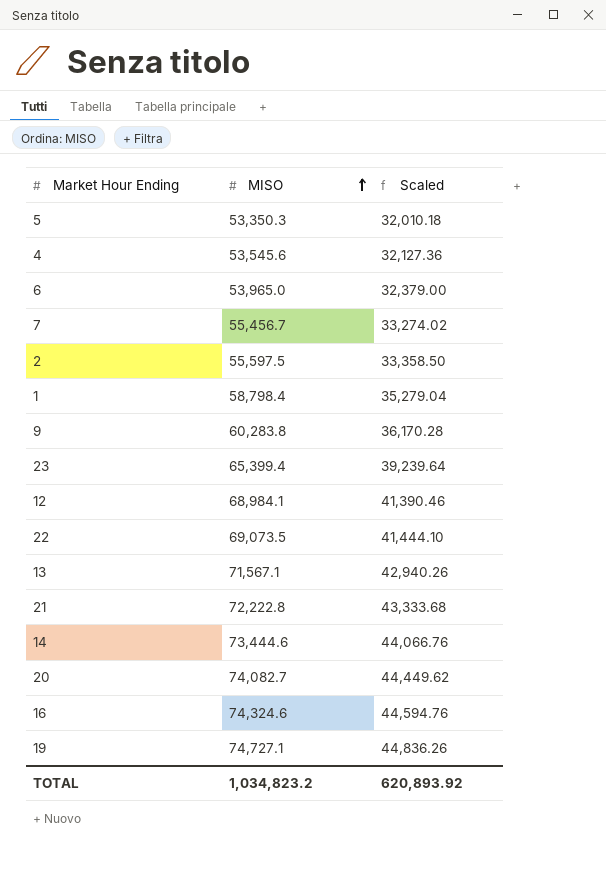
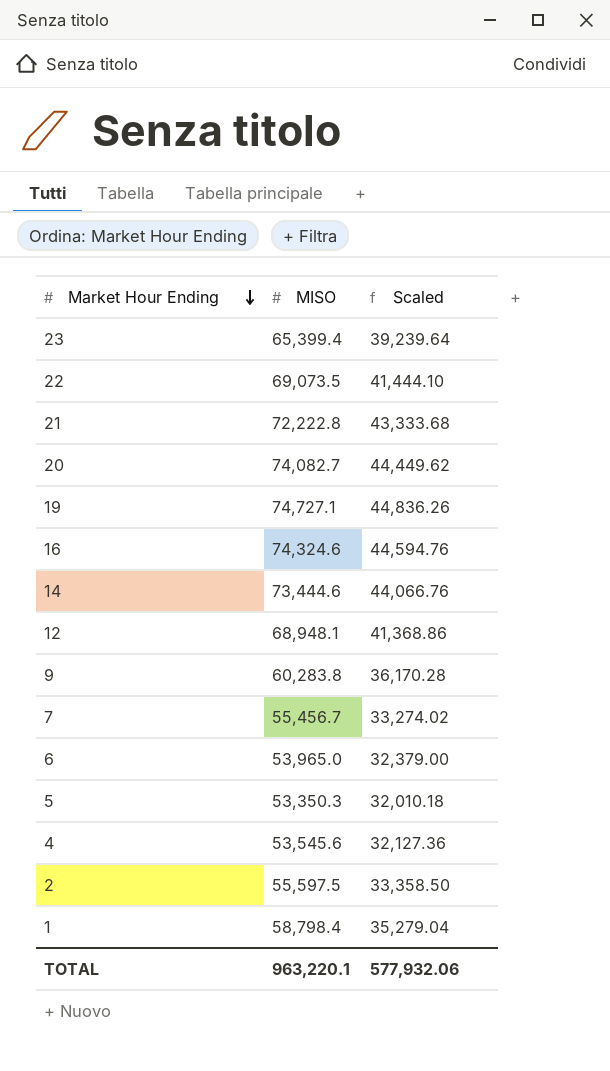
row order: MISO ascending -> Market Hour Ending descending
row 13: 71,567.1 | 42,940.26 -> none
12 | MISO: 68,984.1 -> 68,948.1
12 | Scaled: 41,390.46 -> 41,368.86
TOTAL | MISO: 1,034,823.2 -> 963,220.1
TOTAL | Scaled: 620,893.92 -> 577,932.06

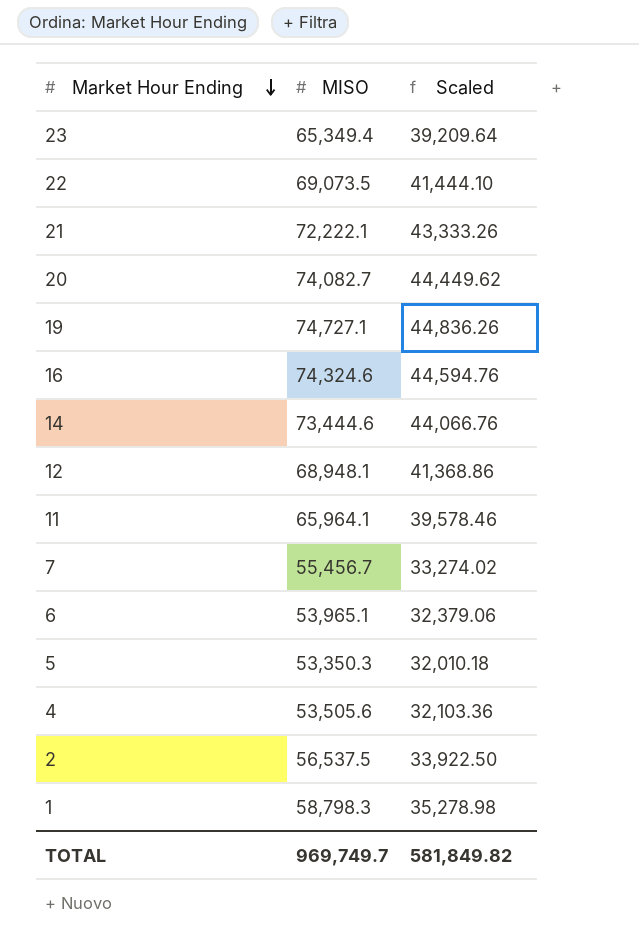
row 9: 60,283.8 | 36,170.28 -> none
23 | MISO: 65,399.4 -> 65,349.4
23 | Scaled: 39,239.64 -> 39,209.64
21 | MISO: 72,222.8 -> 72,222.1
21 | Scaled: 43,333.68 -> 43,333.26
row 11: none -> 65,964.1 | 39,578.46
6 | MISO: 53,965.0 -> 53,965.1
6 | Scaled: 32,379.00 -> 32,379.06
4 | MISO: 53,545.6 -> 53,505.6
4 | Scaled: 32,127.36 -> 32,103.36
2 | MISO: 55,597.5 -> 56,537.5
2 | Scaled: 33,358.50 -> 33,922.50
1 | MISO: 58,798.4 -> 58,798.3
1 | Scaled: 35,279.04 -> 35,278.98
TOTAL | MISO: 963,220.1 -> 969,749.7
TOTAL | Scaled: 577,932.06 -> 581,849.82

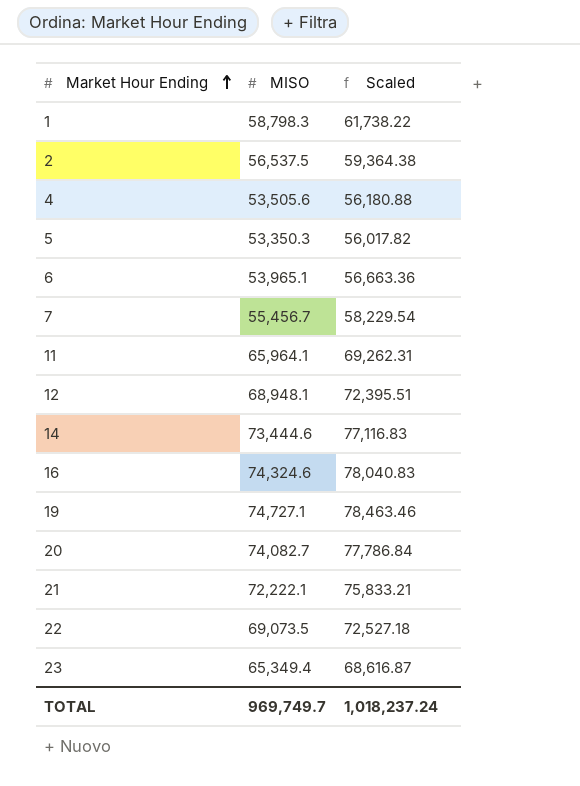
row order: Market Hour Ending descending -> Market Hour Ending ascending
column Scaled | formula: [MISO] * 0.6 -> [MISO] * 1.05
TOTAL | Scaled: 581,849.82 -> 1,018,237.24

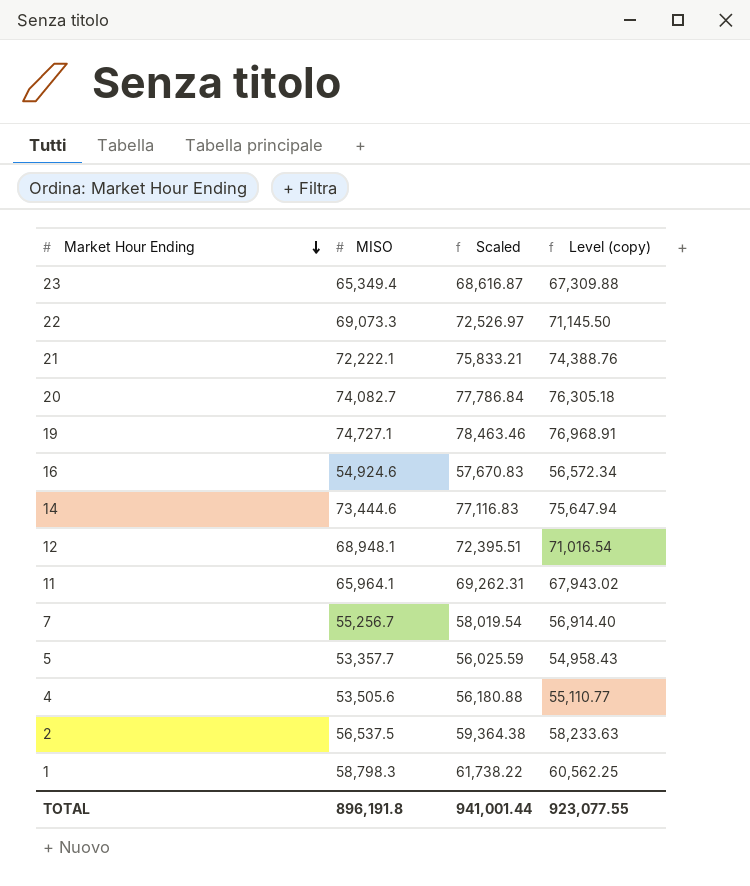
row order: Market Hour Ending ascending -> Market Hour Ending descending
column Level (copy) | formula: none -> [MISO] * 1.03
row 6: 53,965.1 | 56,663.36 -> none
22 | MISO: 69,073.5 -> 69,073.3
22 | Scaled: 72,527.18 -> 72,526.97
16 | MISO: 74,324.6 -> 54,924.6
16 | Scaled: 78,040.83 -> 57,670.83
7 | MISO: 55,456.7 -> 55,256.7
7 | Scaled: 58,229.54 -> 58,019.54
5 | MISO: 53,350.3 -> 53,357.7
5 | Scaled: 56,017.82 -> 56,025.59
TOTAL | MISO: 969,749.7 -> 896,191.8
TOTAL | Scaled: 1,018,237.24 -> 941,001.44

